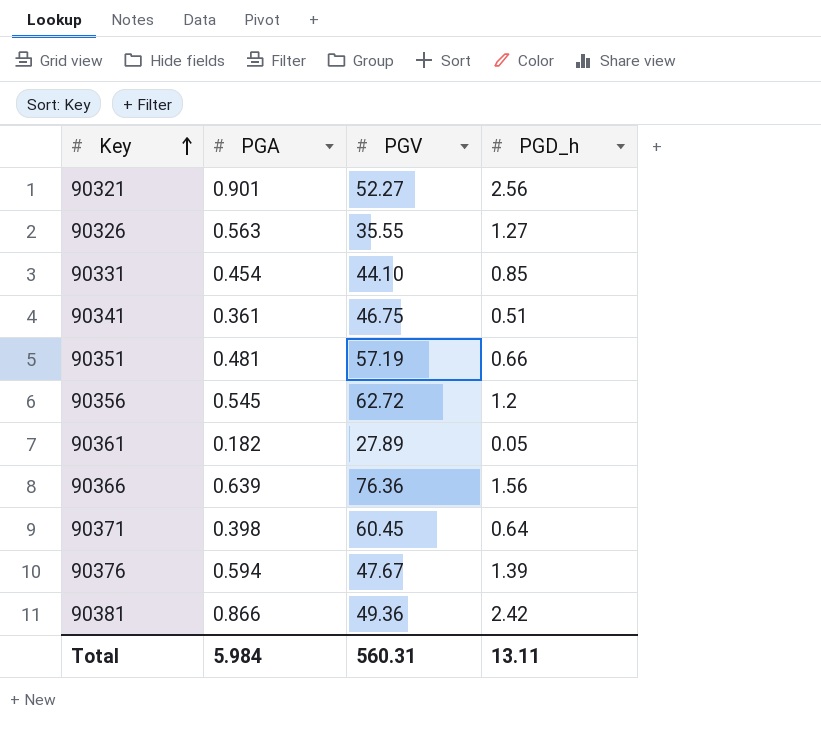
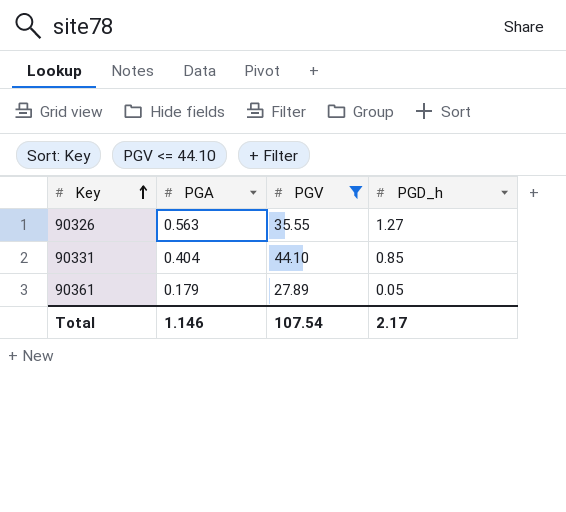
filter: none -> PGV <= 44.10
90331 | PGA: 0.454 -> 0.404
90361 | PGA: 0.182 -> 0.179
Total | PGA: 5.984 -> 1.146
Total | PGV: 560.31 -> 107.54
Total | PGD_h: 13.11 -> 2.17

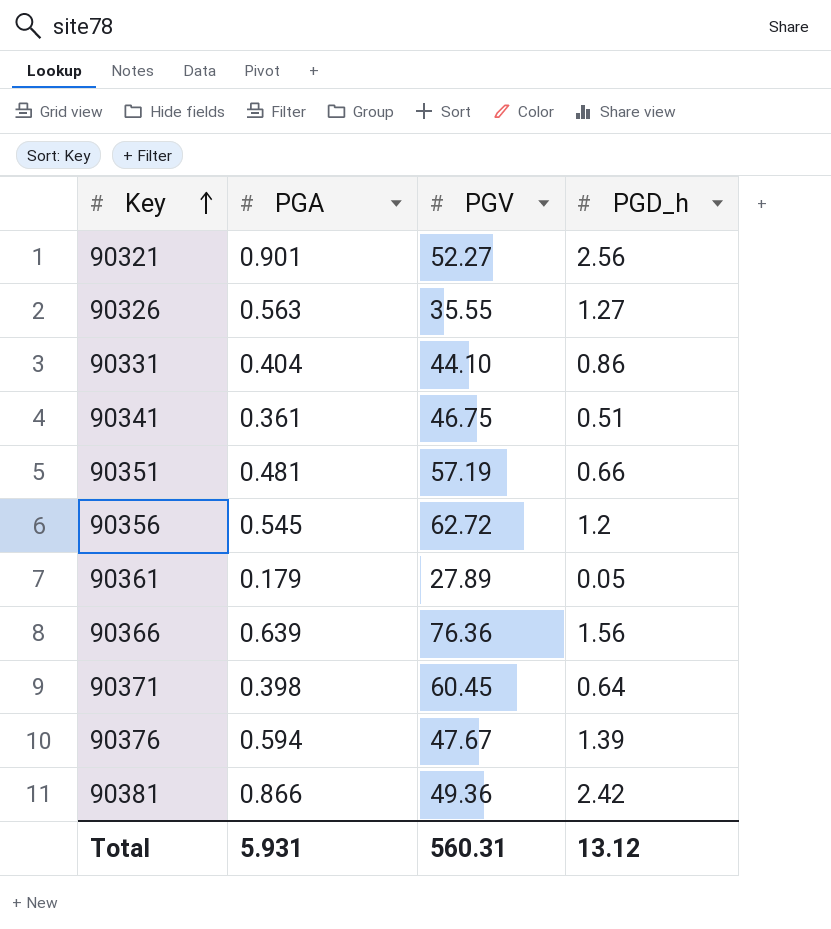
filter: PGV <= 44.10 -> none
90331 | PGD_h: 0.85 -> 0.86
Total | PGA: 1.146 -> 5.931
Total | PGV: 107.54 -> 560.31
Total | PGD_h: 2.17 -> 13.12

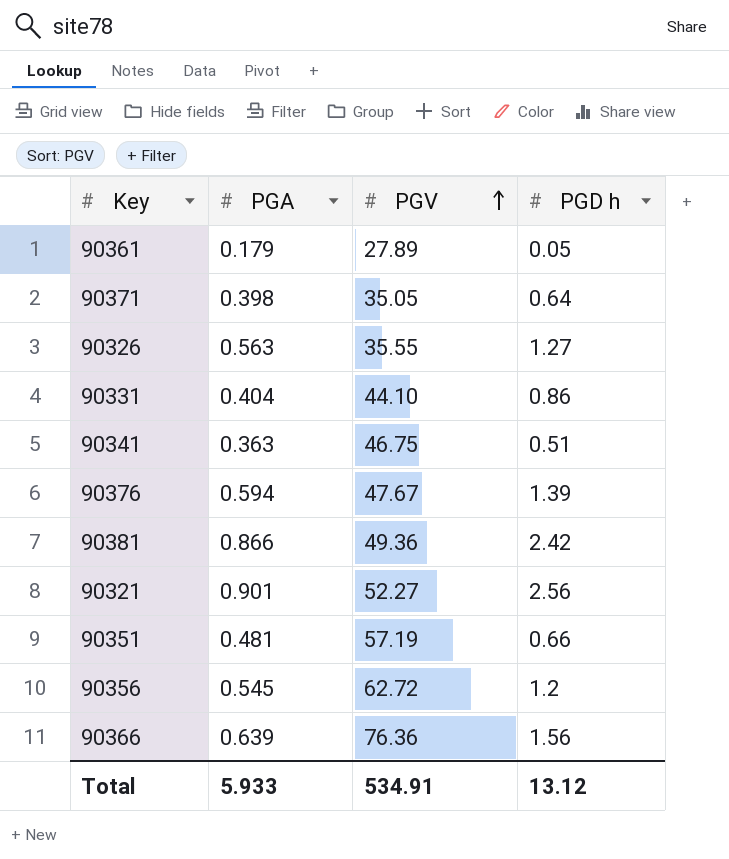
row order: Key ascending -> PGV ascending
column name: PGD_h -> PGD h
90371 | PGV: 60.45 -> 35.05
90341 | PGA: 0.361 -> 0.363
Total | PGA: 5.931 -> 5.933
Total | PGV: 560.31 -> 534.91

